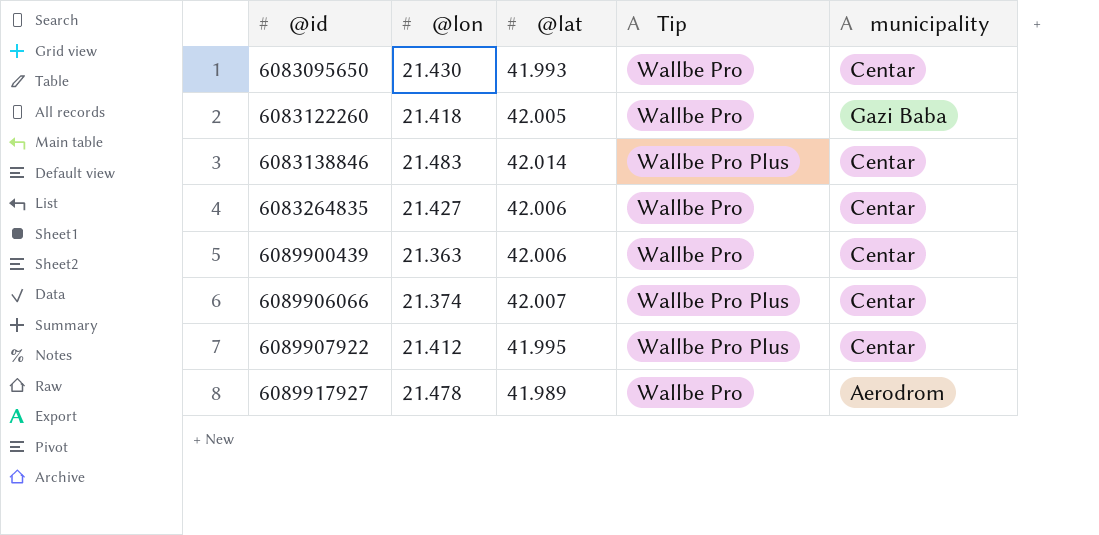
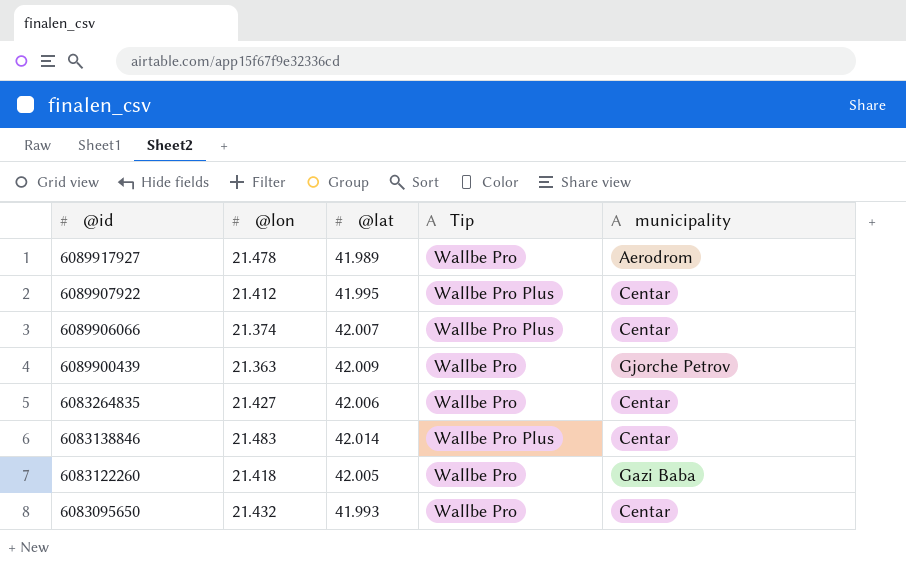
row order: @id ascending -> @id descending
6089900439 | @lat: 42.006 -> 42.009
6089900439 | municipality: Centar -> Gjorche Petrov
6083095650 | @lon: 21.430 -> 21.432

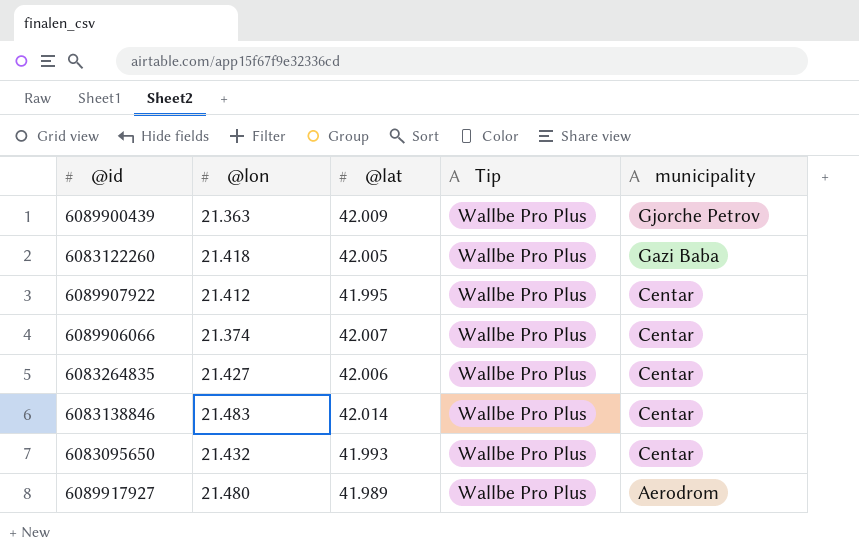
row order: @id descending -> municipality descending
6089900439 | Tip: Wallbe Pro -> Wallbe Pro Plus
6083122260 | Tip: Wallbe Pro -> Wallbe Pro Plus
6083264835 | Tip: Wallbe Pro -> Wallbe Pro Plus
6083095650 | Tip: Wallbe Pro -> Wallbe Pro Plus
6089917927 | @lon: 21.478 -> 21.480
6089917927 | Tip: Wallbe Pro -> Wallbe Pro Plus

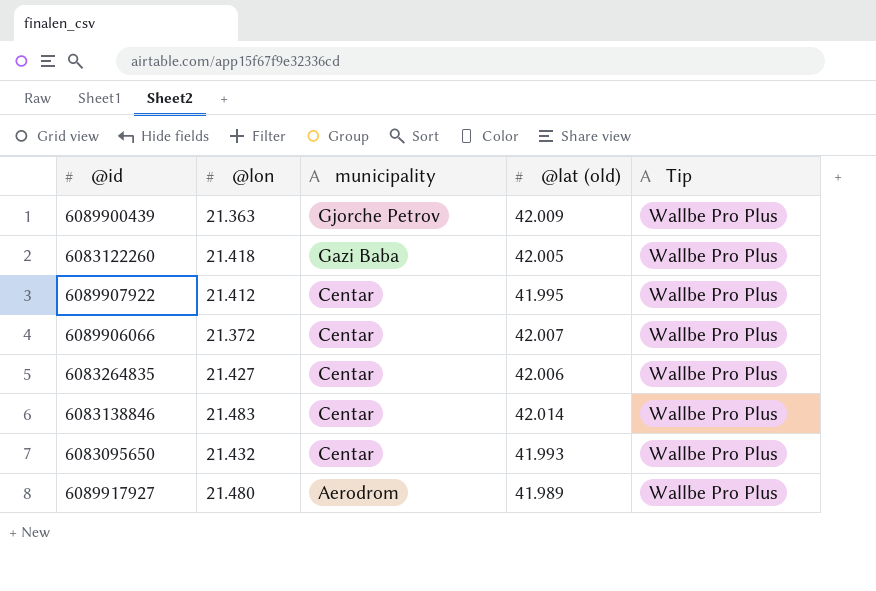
column municipality | position: 5 -> 3
column name: @lat -> @lat (old)
6089906066 | @lon: 21.374 -> 21.372

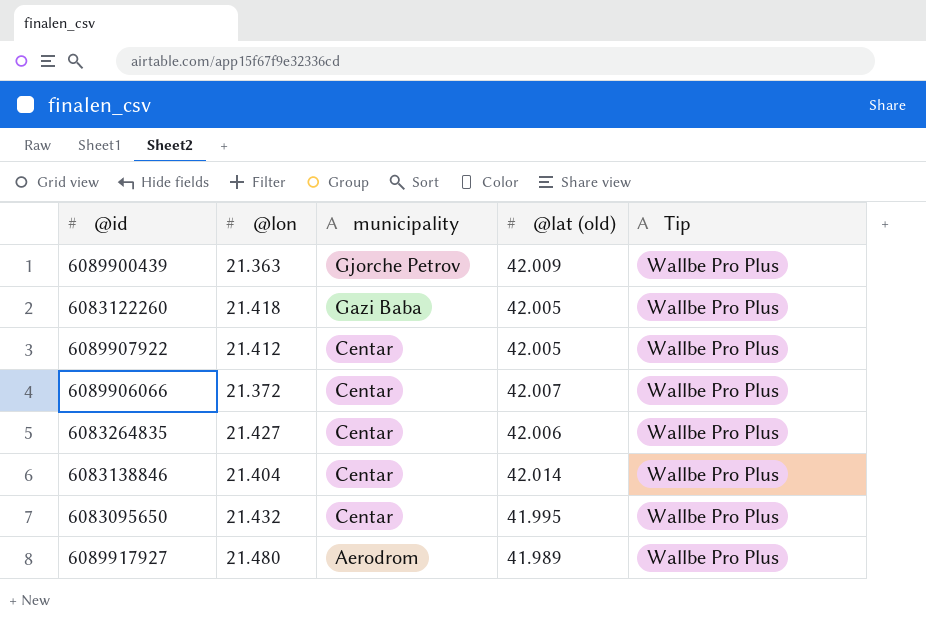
6089907922 | @lat (old): 41.995 -> 42.005
6083138846 | @lon: 21.483 -> 21.404
6083095650 | @lat (old): 41.993 -> 41.995

